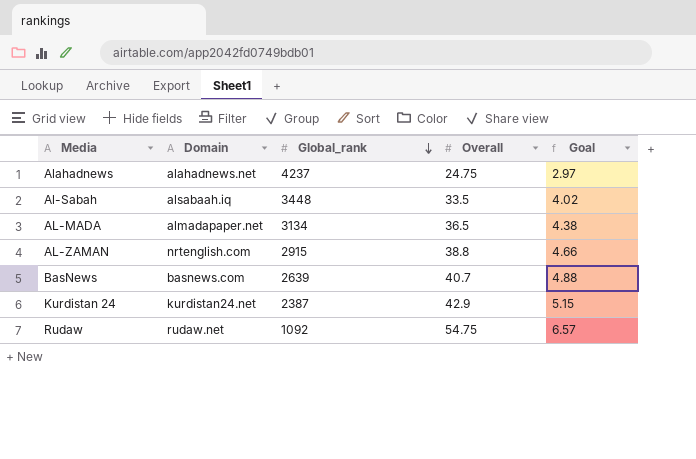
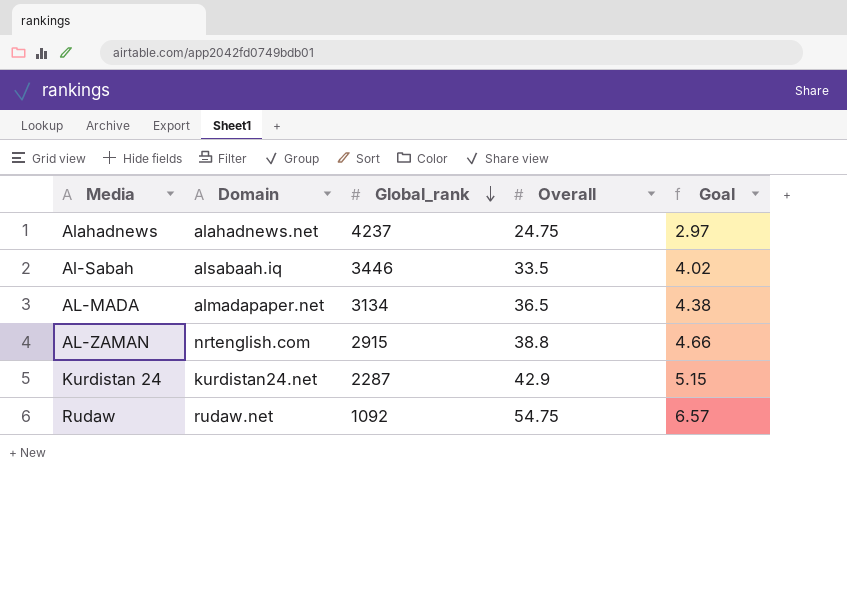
row BasNews: basnews.com | 2639 | 40.7 | 4.88 -> none
Al-Sabah | Global_rank: 3448 -> 3446
Kurdistan 24 | Global_rank: 2387 -> 2287

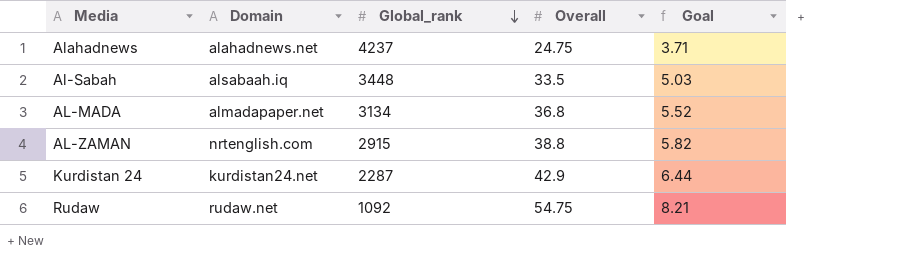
column Goal | formula: [Overall] * 0.12 -> [Overall] * 0.15
Al-Sabah | Global_rank: 3446 -> 3448
AL-MADA | Overall: 36.5 -> 36.8

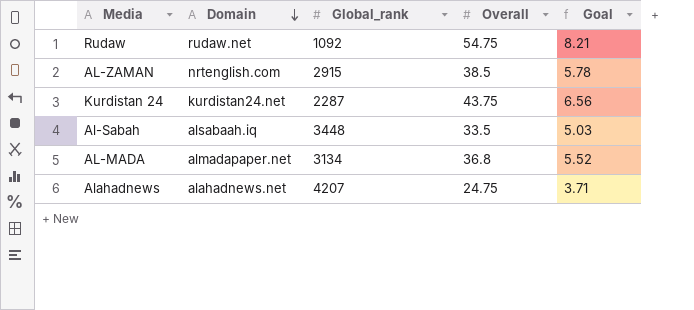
row order: Global_rank descending -> Domain descending
AL-ZAMAN | Overall: 38.8 -> 38.5
AL-ZAMAN | Goal: 5.82 -> 5.78
Kurdistan 24 | Overall: 42.9 -> 43.75
Kurdistan 24 | Goal: 6.44 -> 6.56
Alahadnews | Global_rank: 4237 -> 4207

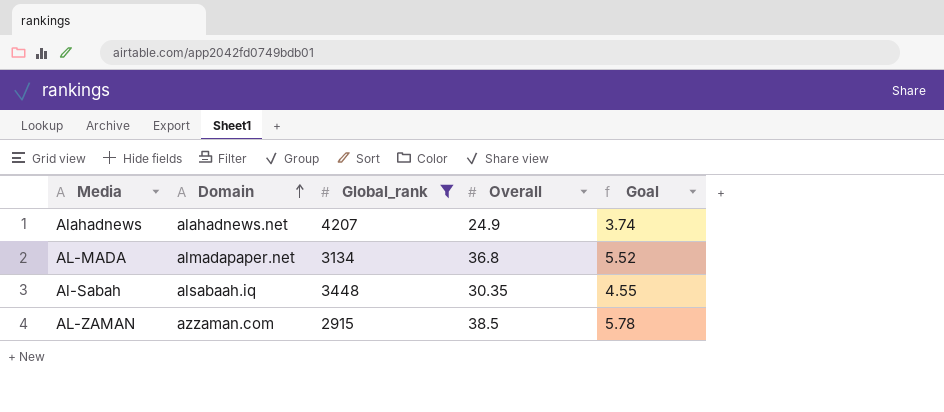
filter: none -> Global_rank >= 2915
row order: Domain descending -> Domain ascending
Alahadnews | Overall: 24.75 -> 24.9
Alahadnews | Goal: 3.71 -> 3.74
Al-Sabah | Overall: 33.5 -> 30.35
Al-Sabah | Goal: 5.03 -> 4.55
AL-ZAMAN | Domain: nrtenglish.com -> azzaman.com

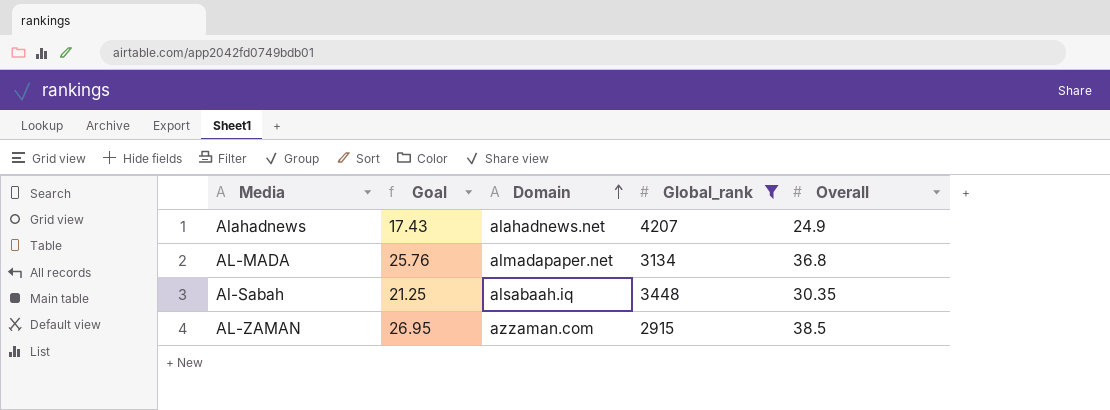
column Goal | formula: [Overall] * 0.15 -> [Overall] * 0.7
column Goal | position: 5 -> 2

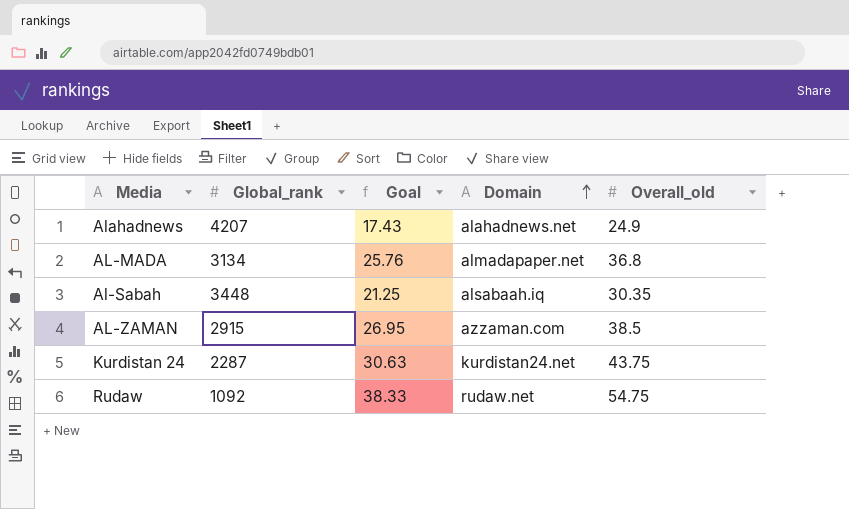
filter: Global_rank >= 2915 -> none
column Global_rank | position: 4 -> 2
column name: Overall -> Overall_old

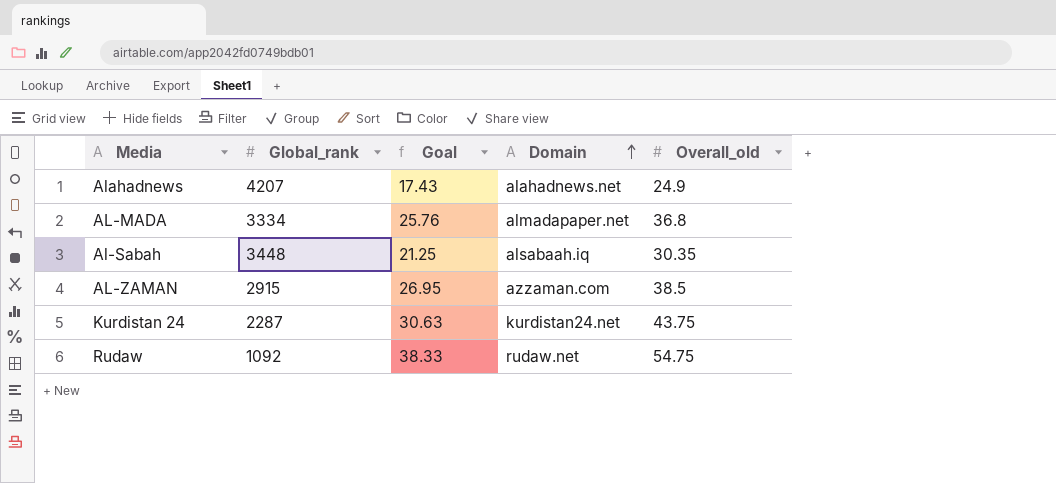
AL-MADA | Global_rank: 3134 -> 3334

